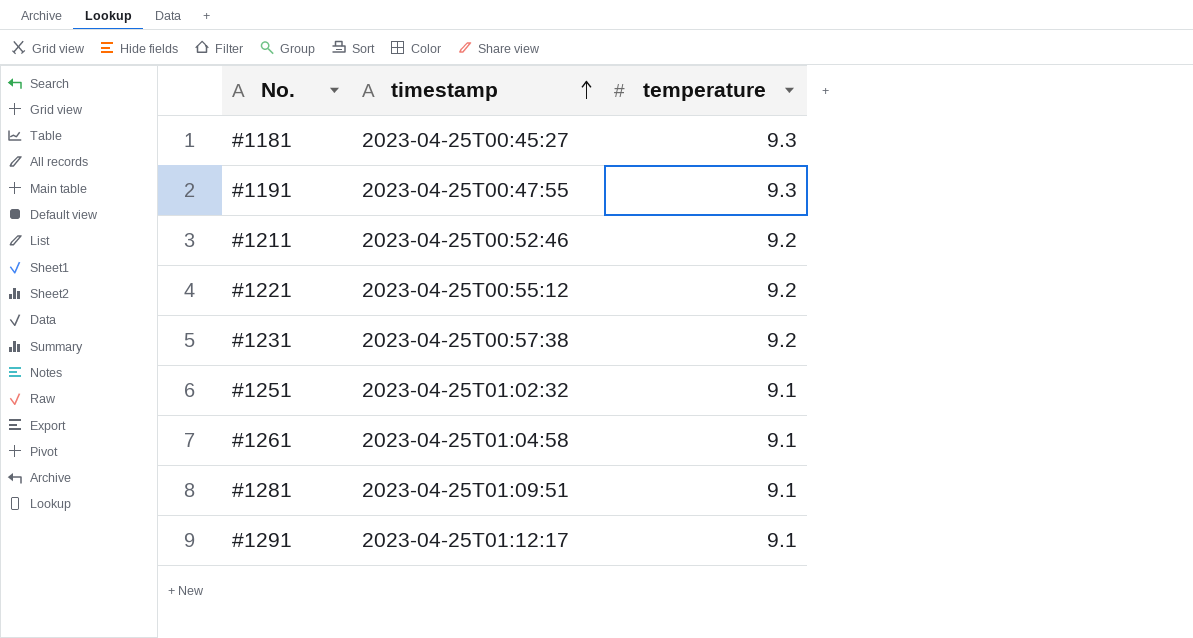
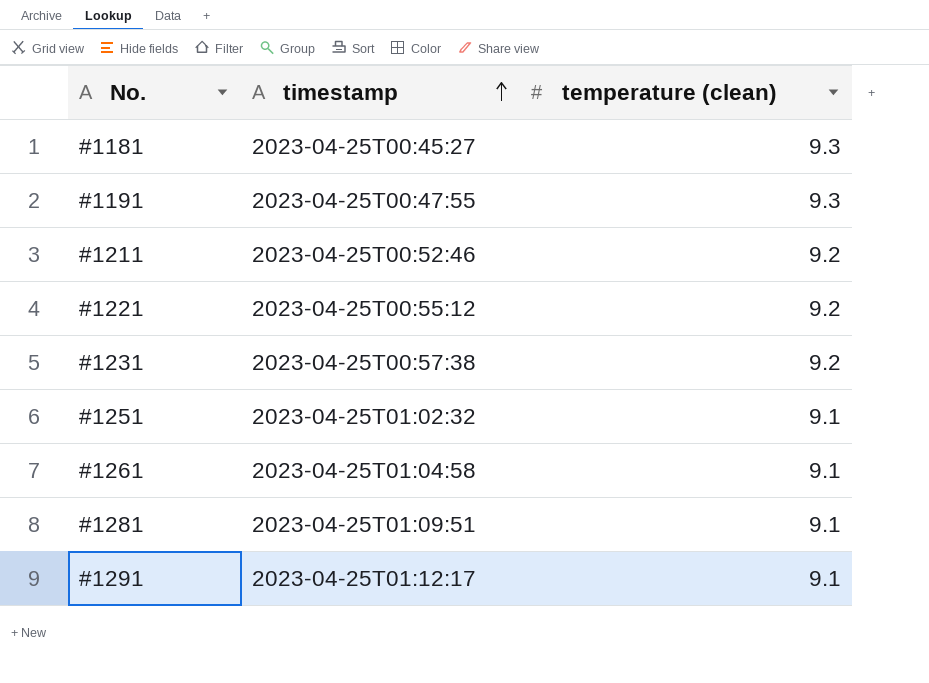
column name: temperature -> temperature (clean)

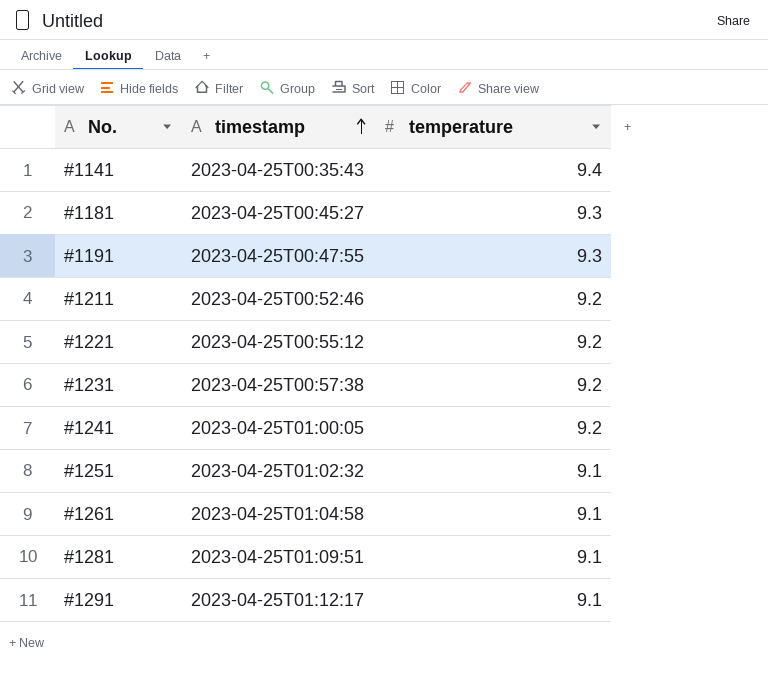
column name: temperature (clean) -> temperature
row #1141: none -> 2023-04-25T00:35:43 | 9.4
row #1241: none -> 2023-04-25T01:00:05 | 9.2

